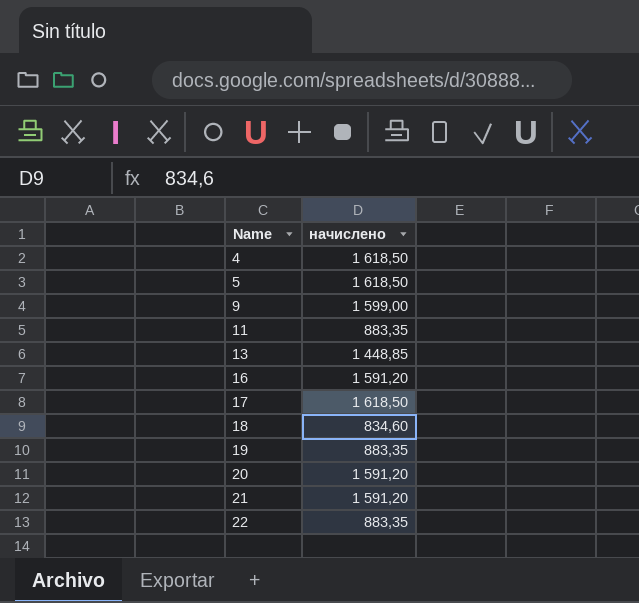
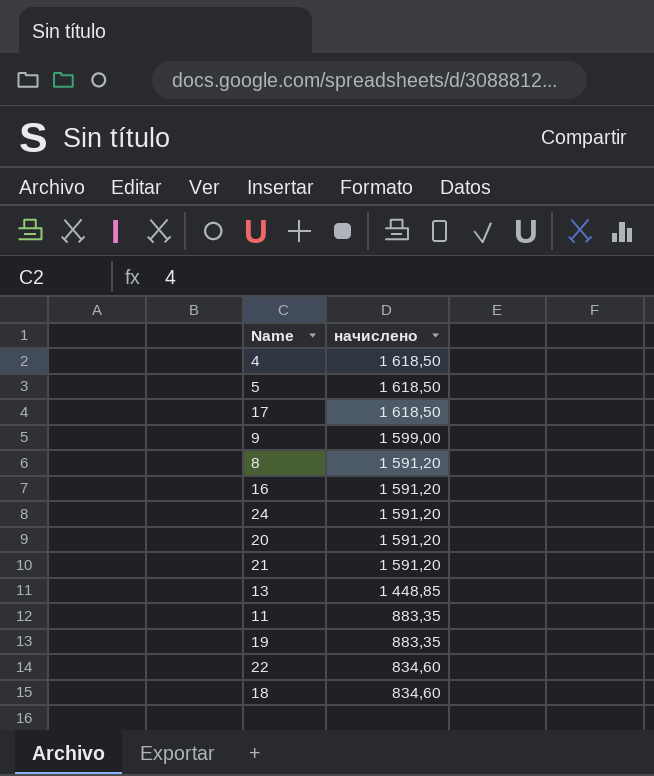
row order: Name ascending -> начислено descending
row 8: none -> 1 591,20
row 24: none -> 1 591,20
22 | начислено: 883,35 -> 834,60

